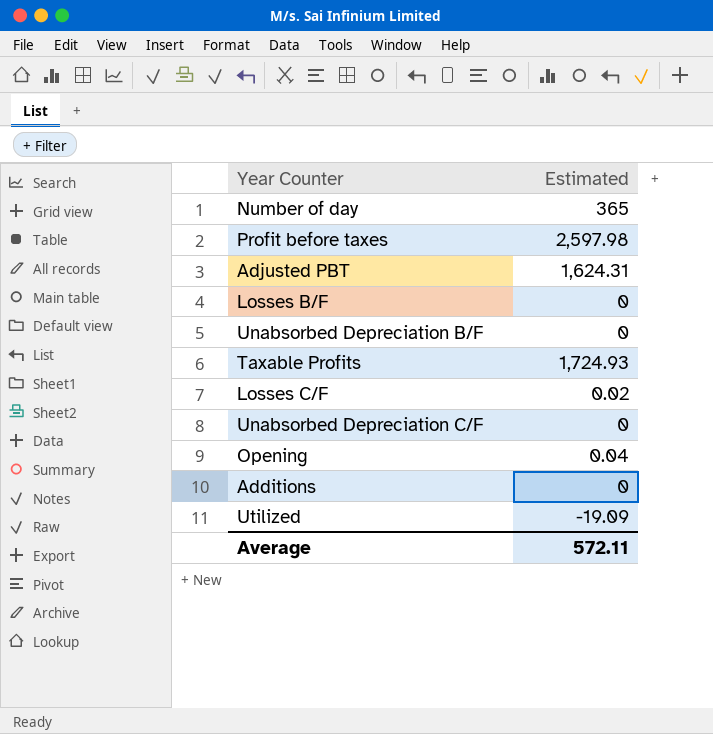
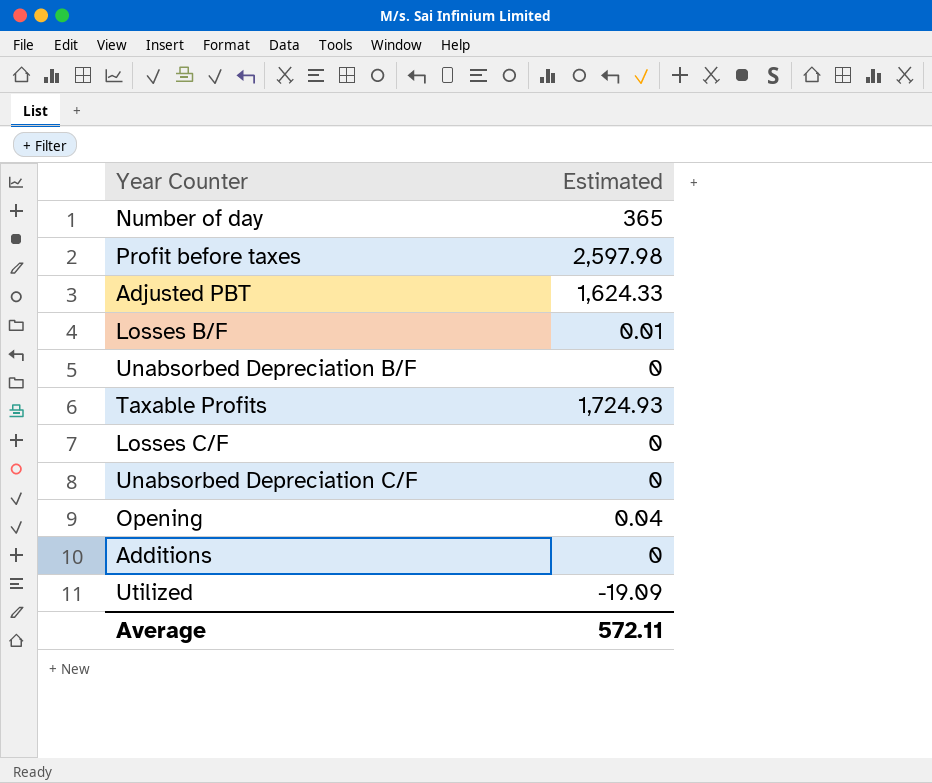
Adjusted PBT | Estimated: 1,624.31 -> 1,624.33
Losses B/F | Estimated: 0 -> 0.01
Losses C/F | Estimated: 0.02 -> 0

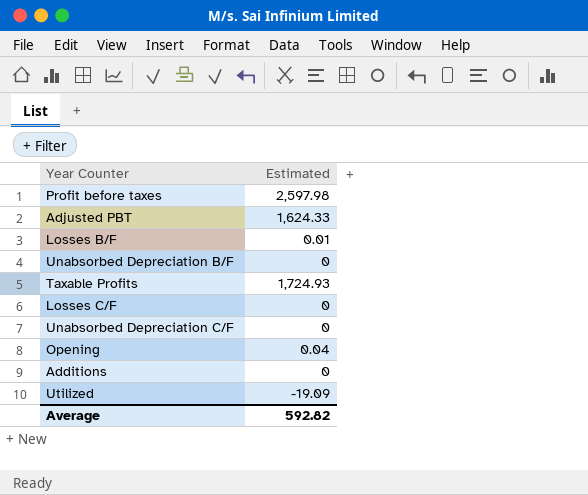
row Number of day: 365 -> none
Average | Estimated: 572.11 -> 592.82

